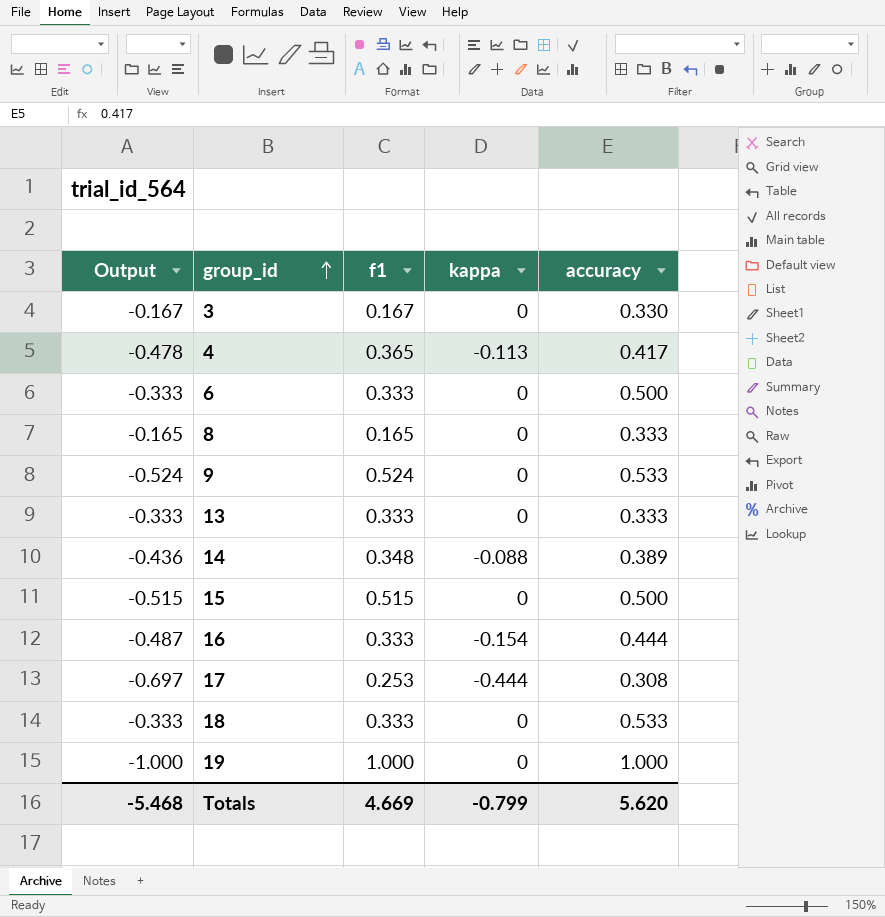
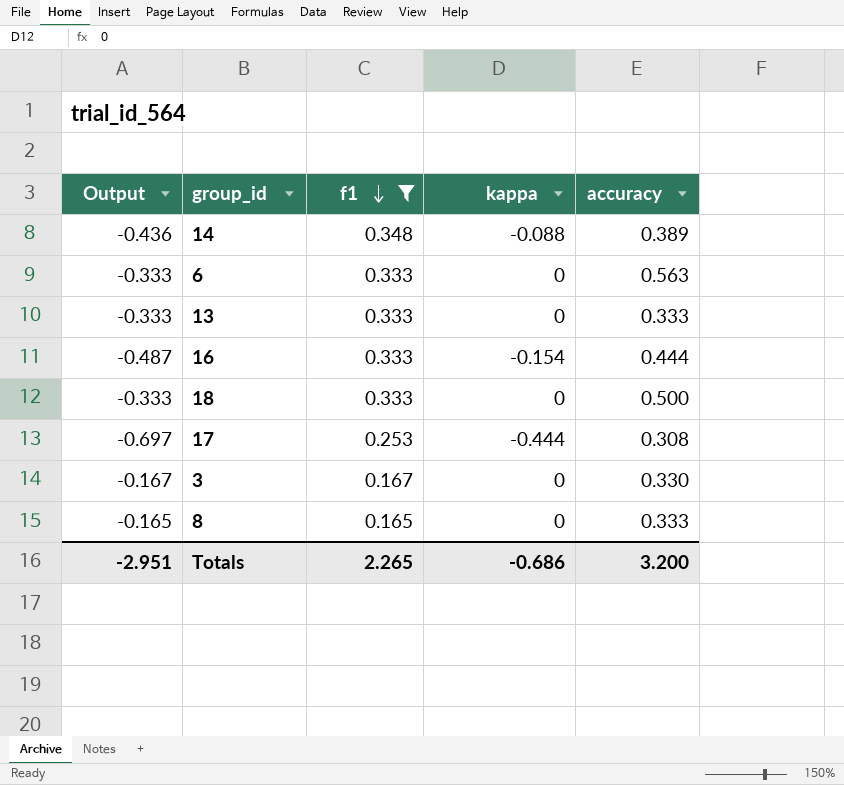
filter: none -> f1 <= 0.348
row order: group_id ascending -> f1 descending
6 | accuracy: 0.500 -> 0.563
18 | accuracy: 0.533 -> 0.500
Totals | Output: -5.468 -> -2.951
Totals | f1: 4.669 -> 2.265
Totals | kappa: -0.799 -> -0.686
Totals | accuracy: 5.620 -> 3.200

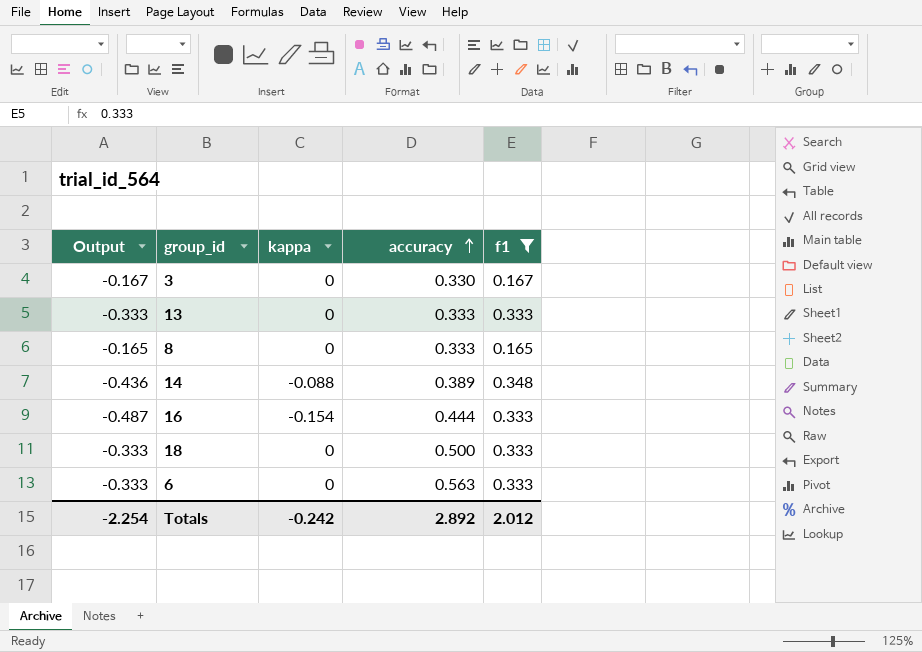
row order: f1 descending -> accuracy ascending
column f1 | position: 3 -> 5
row 17: -0.697 | 0.253 | -0.444 | 0.308 -> none
Totals | Output: -2.951 -> -2.254
Totals | kappa: -0.686 -> -0.242
Totals | accuracy: 3.200 -> 2.892
Totals | f1: 2.265 -> 2.012

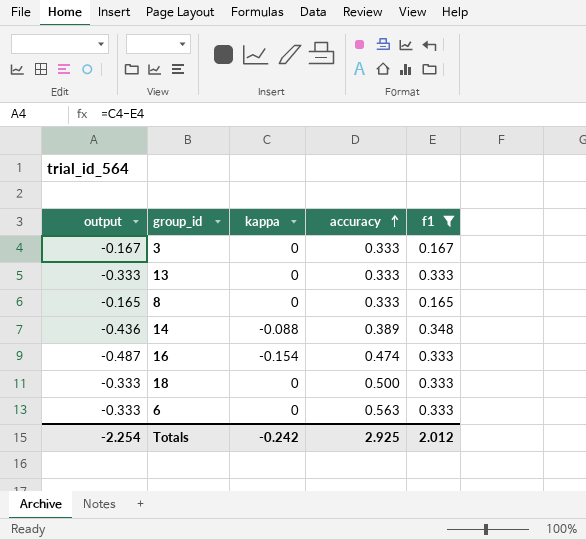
column name: Output -> output
3 | accuracy: 0.330 -> 0.333
16 | accuracy: 0.444 -> 0.474
Totals | accuracy: 2.892 -> 2.925

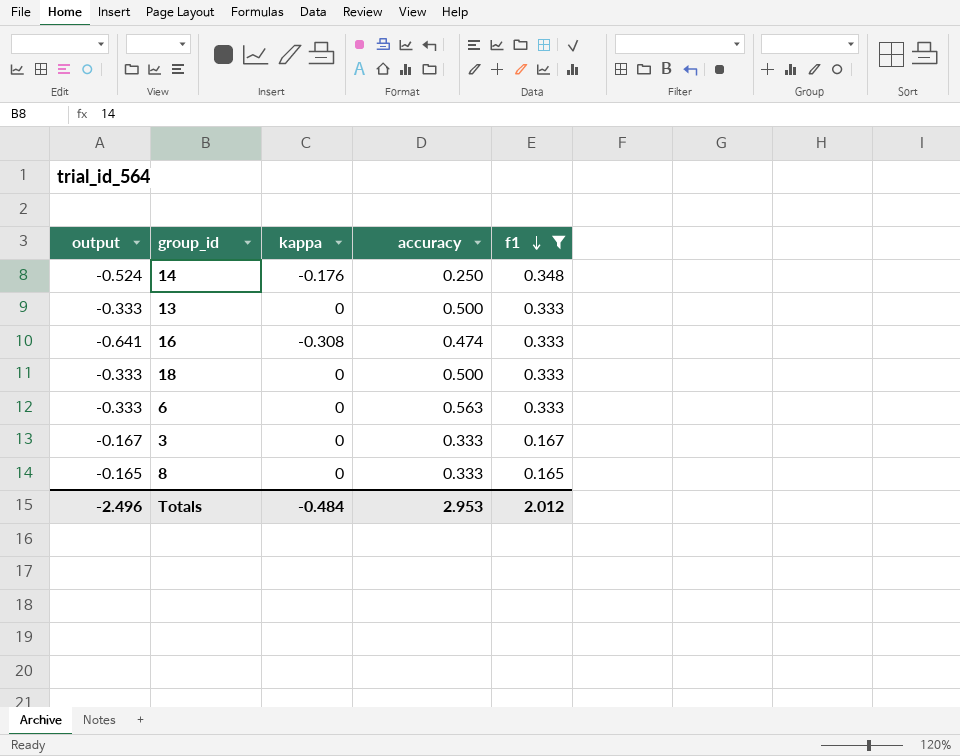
row order: accuracy ascending -> f1 descending
14 | output: -0.436 -> -0.524
14 | kappa: -0.088 -> -0.176
14 | accuracy: 0.389 -> 0.250
13 | accuracy: 0.333 -> 0.500
16 | output: -0.487 -> -0.641
16 | kappa: -0.154 -> -0.308
Totals | output: -2.254 -> -2.496
Totals | kappa: -0.242 -> -0.484
Totals | accuracy: 2.925 -> 2.953

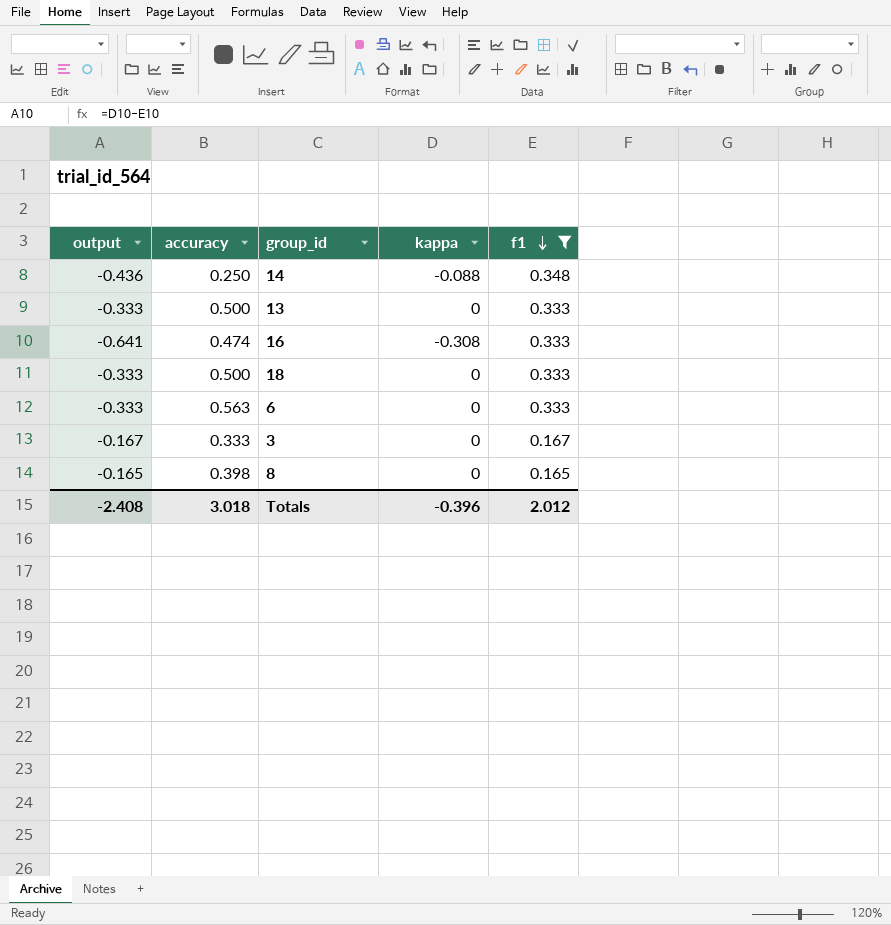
column accuracy | position: 4 -> 2
14 | output: -0.524 -> -0.436
14 | kappa: -0.176 -> -0.088
8 | accuracy: 0.333 -> 0.398
Totals | output: -2.496 -> -2.408
Totals | accuracy: 2.953 -> 3.018
Totals | kappa: -0.484 -> -0.396

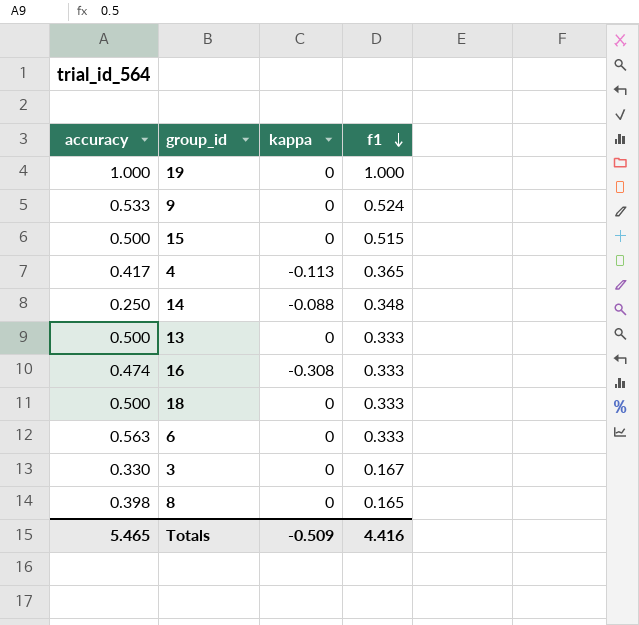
filter: f1 <= 0.348 -> none
column output | formula: [kappa] - [f1] -> none
3 | accuracy: 0.333 -> 0.330
Totals | accuracy: 3.018 -> 5.465
Totals | kappa: -0.396 -> -0.509
Totals | f1: 2.012 -> 4.416

